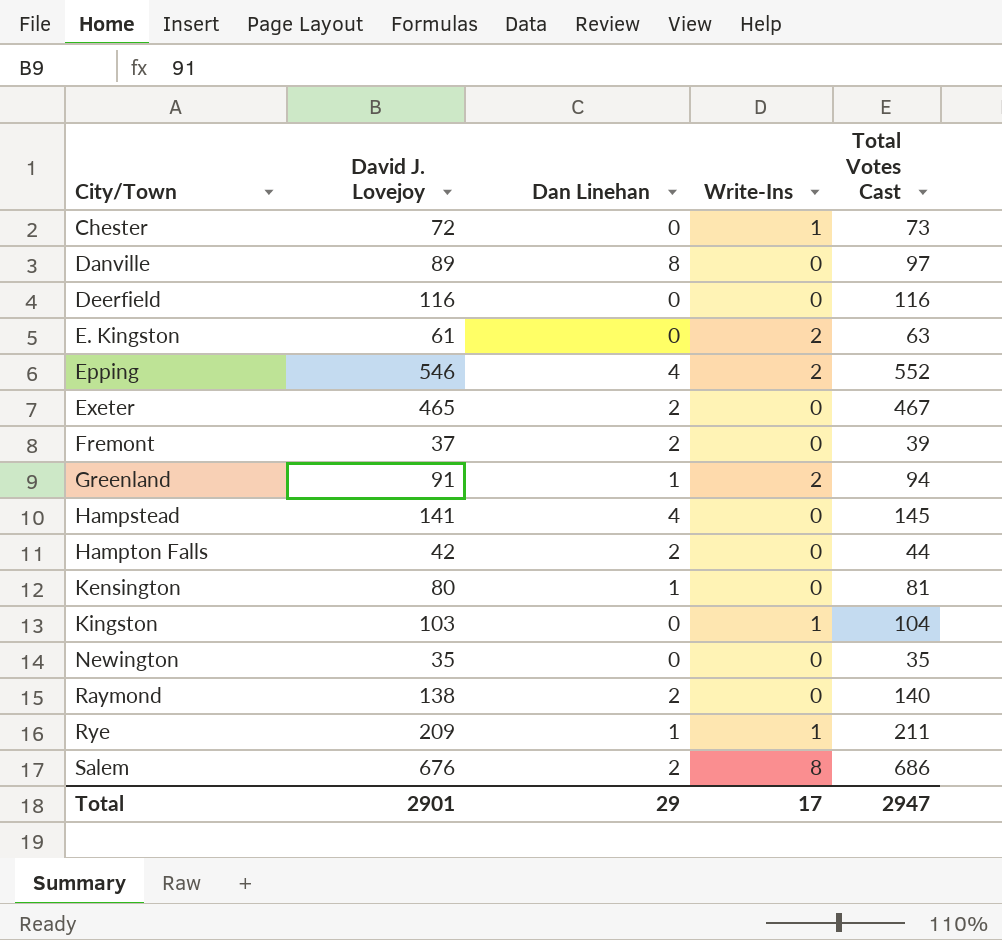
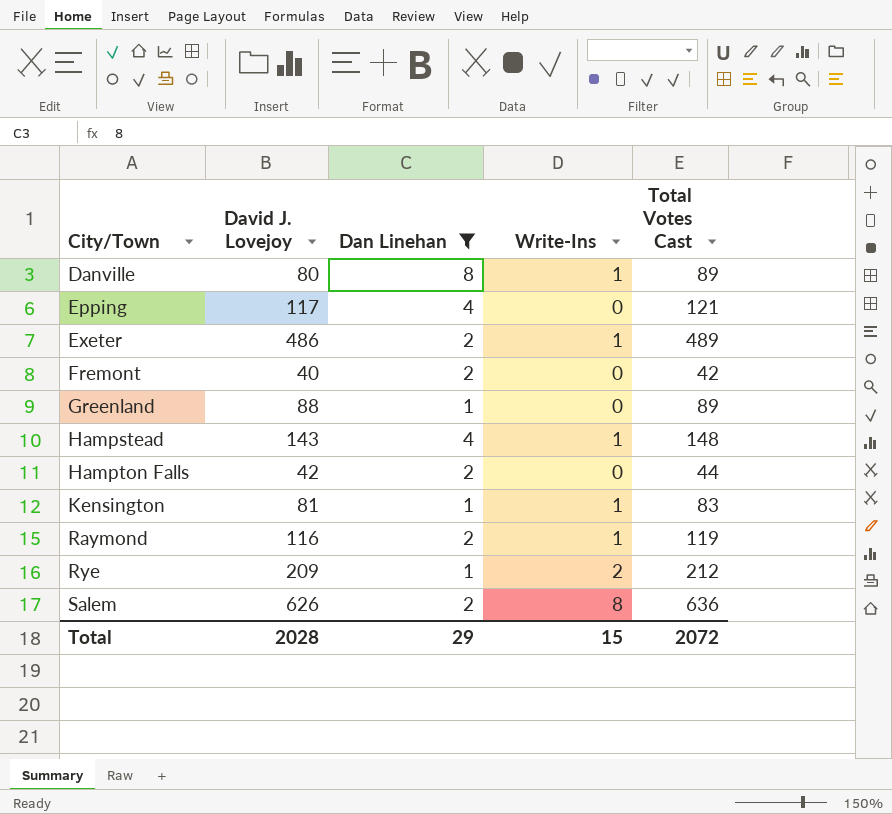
filter: none -> Dan Linehan != 0
Danville | David J. Lovejoy: 89 -> 80
Danville | Write-Ins: 0 -> 1
Danville | Total Votes Cast: 97 -> 89
Epping | David J. Lovejoy: 546 -> 117
Epping | Write-Ins: 2 -> 0
Epping | Total Votes Cast: 552 -> 121
Exeter | David J. Lovejoy: 465 -> 486
Exeter | Write-Ins: 0 -> 1
Exeter | Total Votes Cast: 467 -> 489
Fremont | David J. Lovejoy: 37 -> 40
Fremont | Total Votes Cast: 39 -> 42
Greenland | David J. Lovejoy: 91 -> 88
Greenland | Write-Ins: 2 -> 0
Greenland | Total Votes Cast: 94 -> 89
Hampstead | David J. Lovejoy: 141 -> 143
Hampstead | Write-Ins: 0 -> 1
Hampstead | Total Votes Cast: 145 -> 148
Kensington | David J. Lovejoy: 80 -> 81
Kensington | Write-Ins: 0 -> 1
Kensington | Total Votes Cast: 81 -> 83
Raymond | David J. Lovejoy: 138 -> 116
Raymond | Write-Ins: 0 -> 1
Raymond | Total Votes Cast: 140 -> 119
Rye | Write-Ins: 1 -> 2
Rye | Total Votes Cast: 211 -> 212
Salem | David J. Lovejoy: 676 -> 626
Salem | Total Votes Cast: 686 -> 636
Total | David J. Lovejoy: 2901 -> 2028
Total | Write-Ins: 17 -> 15
Total | Total Votes Cast: 2947 -> 2072

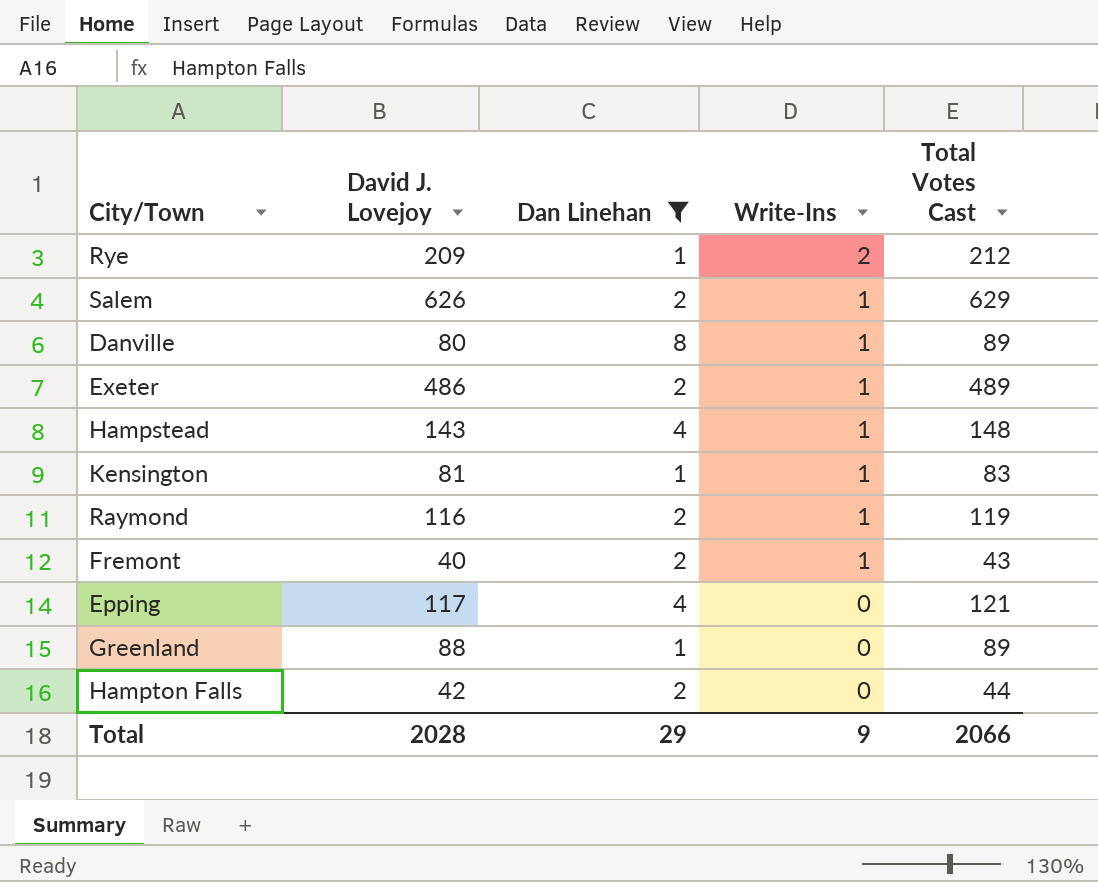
row order: City/Town ascending -> Write-Ins descending
Salem | Write-Ins: 8 -> 1
Salem | Total Votes Cast: 636 -> 629
Fremont | Write-Ins: 0 -> 1
Fremont | Total Votes Cast: 42 -> 43
Total | Write-Ins: 15 -> 9
Total | Total Votes Cast: 2072 -> 2066

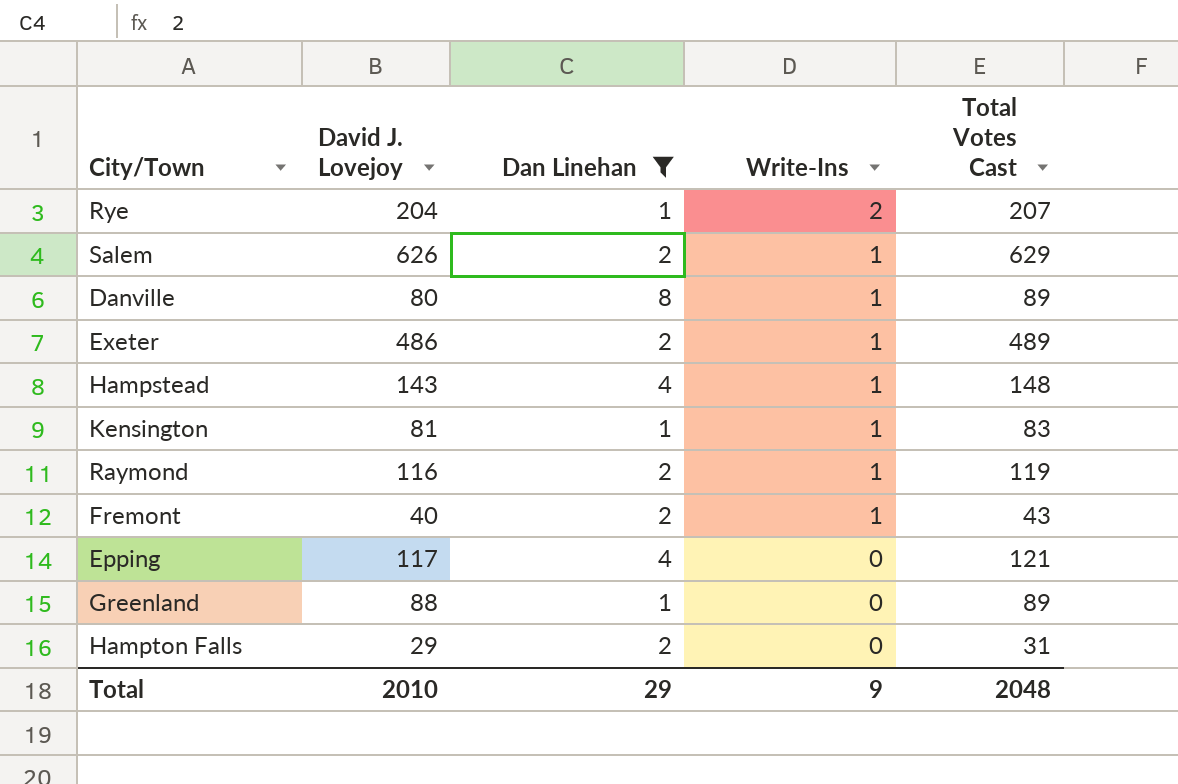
Rye | David J. Lovejoy: 209 -> 204
Rye | Total Votes Cast: 212 -> 207
Hampton Falls | David J. Lovejoy: 42 -> 29
Hampton Falls | Total Votes Cast: 44 -> 31
Total | David J. Lovejoy: 2028 -> 2010
Total | Total Votes Cast: 2066 -> 2048

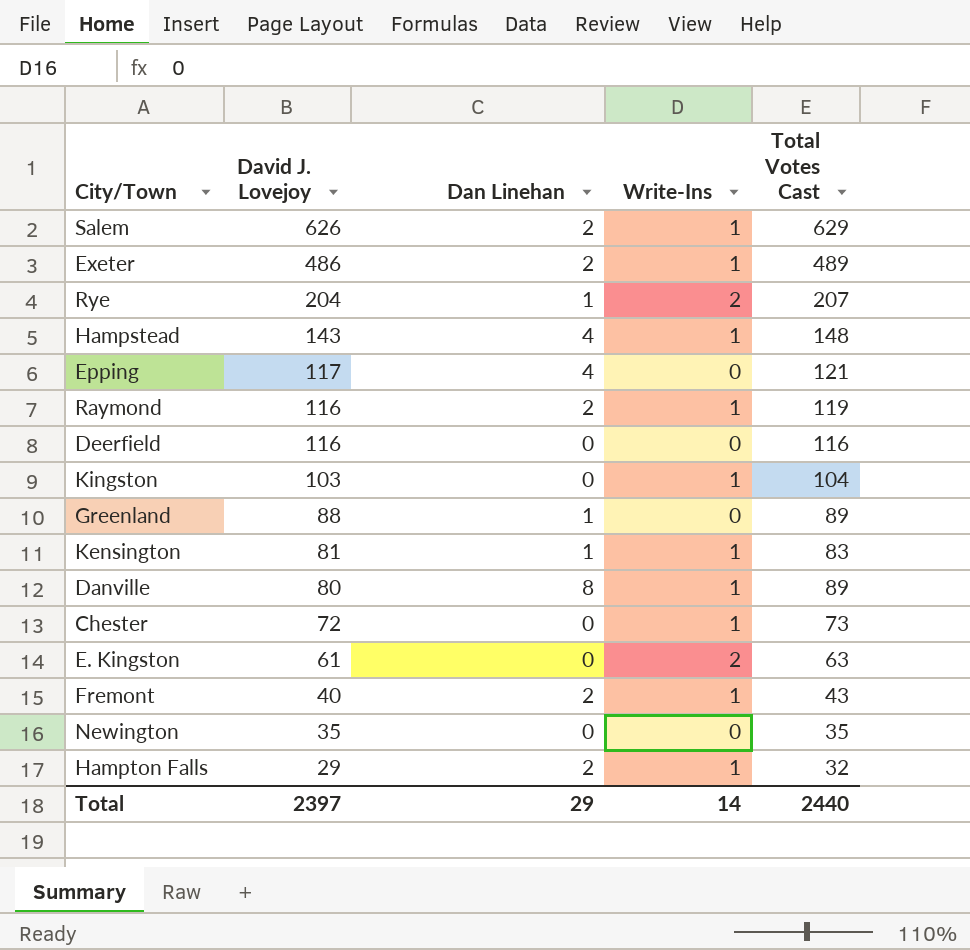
filter: Dan Linehan != 0 -> none
row order: Write-Ins descending -> David J. Lovejoy descending
Hampton Falls | Write-Ins: 0 -> 1
Hampton Falls | Total Votes Cast: 31 -> 32
Total | David J. Lovejoy: 2010 -> 2397
Total | Write-Ins: 9 -> 14
Total | Total Votes Cast: 2048 -> 2440

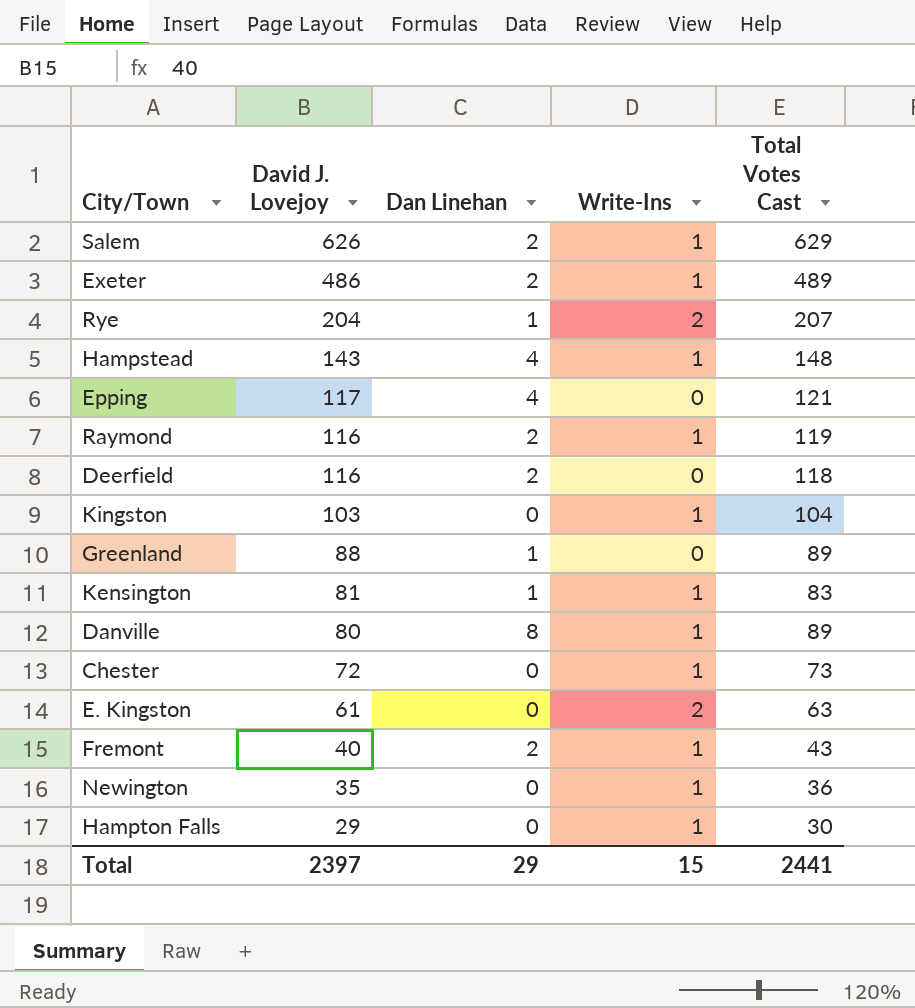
Deerfield | Dan Linehan: 0 -> 2
Deerfield | Total Votes Cast: 116 -> 118
Newington | Write-Ins: 0 -> 1
Newington | Total Votes Cast: 35 -> 36
Hampton Falls | Dan Linehan: 2 -> 0
Hampton Falls | Total Votes Cast: 32 -> 30
Total | Write-Ins: 14 -> 15
Total | Total Votes Cast: 2440 -> 2441

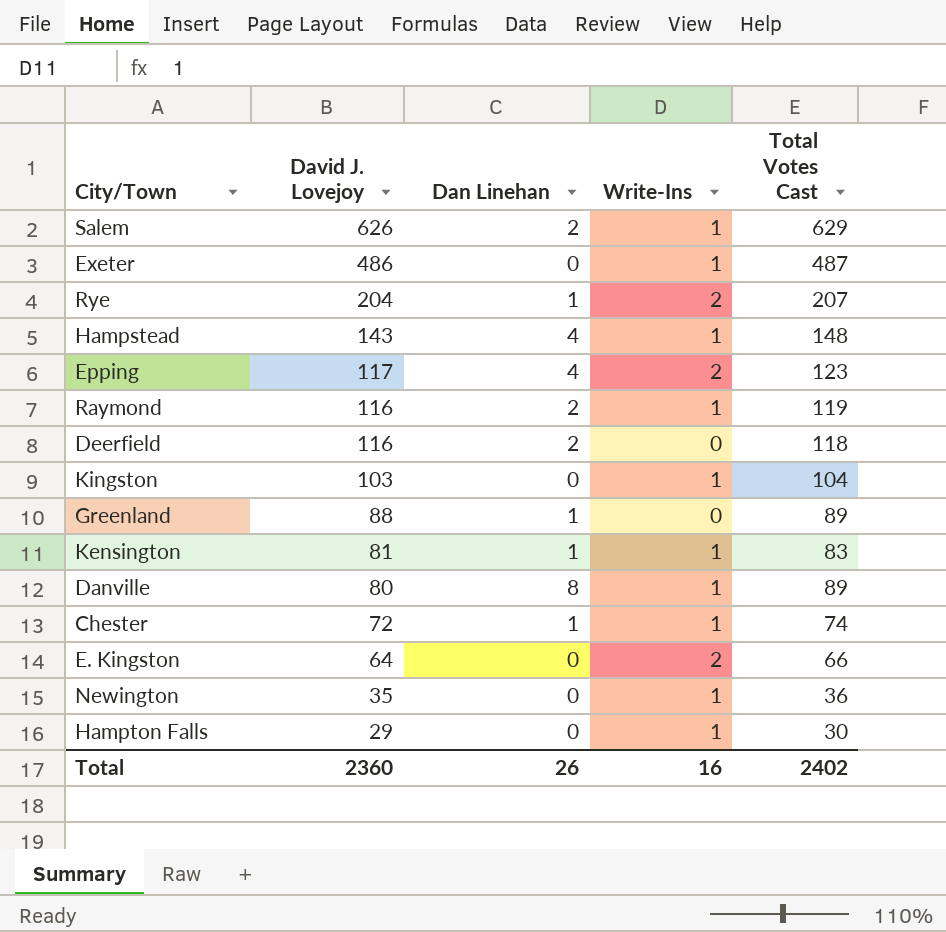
row Fremont: 40 | 2 | 1 | 43 -> none
Exeter | Dan Linehan: 2 -> 0
Exeter | Total Votes Cast: 489 -> 487
Epping | Write-Ins: 0 -> 2
Epping | Total Votes Cast: 121 -> 123
Chester | Dan Linehan: 0 -> 1
Chester | Total Votes Cast: 73 -> 74
E. Kingston | David J. Lovejoy: 61 -> 64
E. Kingston | Total Votes Cast: 63 -> 66
Total | David J. Lovejoy: 2397 -> 2360
Total | Dan Linehan: 29 -> 26
Total | Write-Ins: 15 -> 16
Total | Total Votes Cast: 2441 -> 2402

